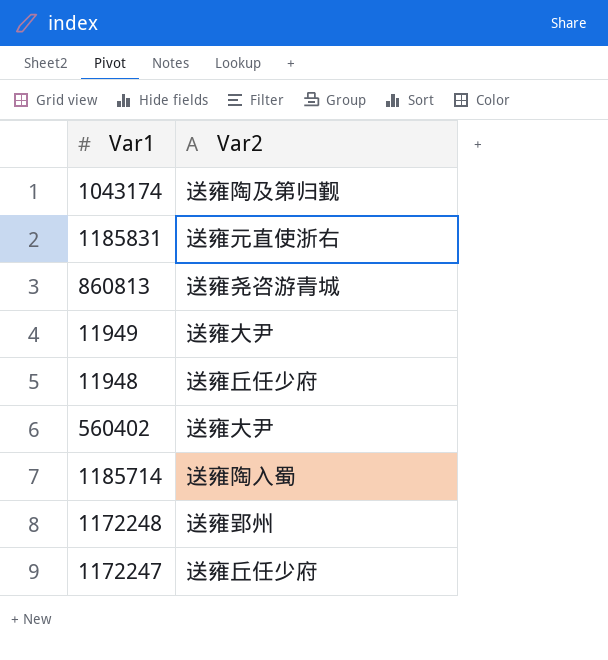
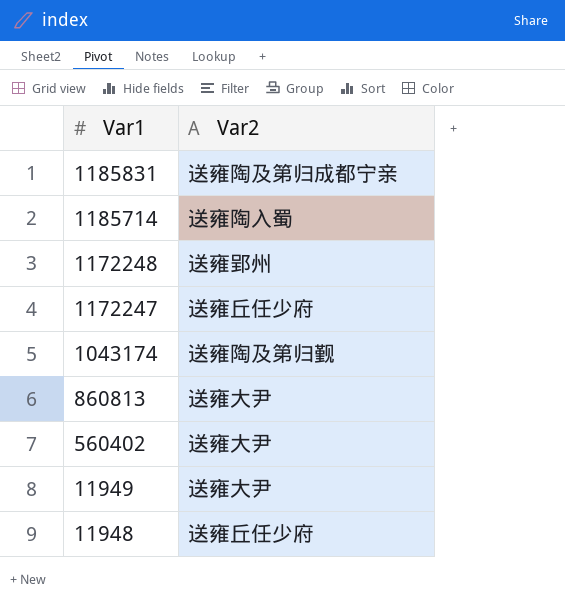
row order: none -> Var1 descending
1185831 | Var2: 送雍元直使浙右 -> 送雍陶及第归成都宁亲
860813 | Var2: 送雍尧咨游青城 -> 送雍大尹

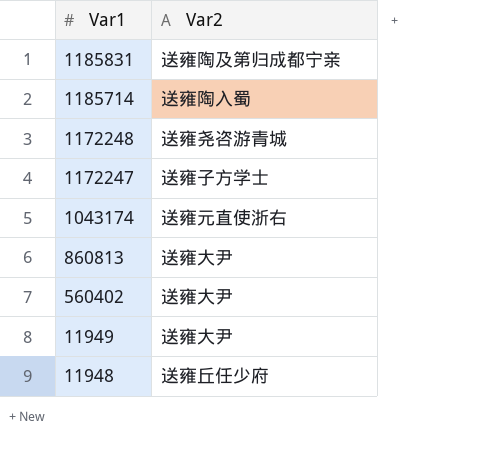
1172248 | Var2: 送雍郢州 -> 送雍尧咨游青城
1172247 | Var2: 送雍丘任少府 -> 送雍子方学士
1043174 | Var2: 送雍陶及第归觐 -> 送雍元直使浙右

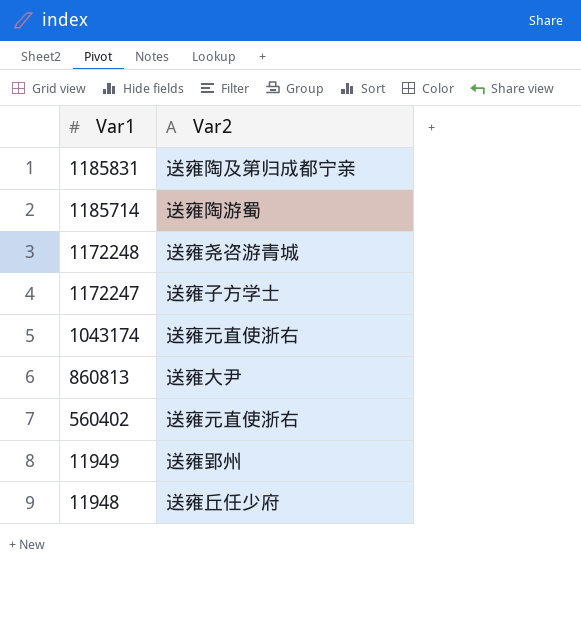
1185714 | Var2: 送雍陶入蜀 -> 送雍陶游蜀
560402 | Var2: 送雍大尹 -> 送雍元直使浙右
11949 | Var2: 送雍大尹 -> 送雍郢州

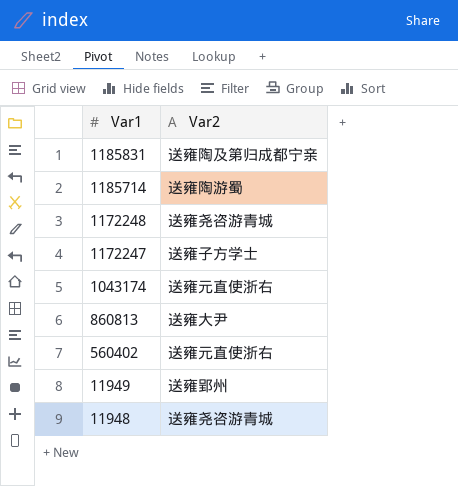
11948 | Var2: 送雍丘任少府 -> 送雍尧咨游青城

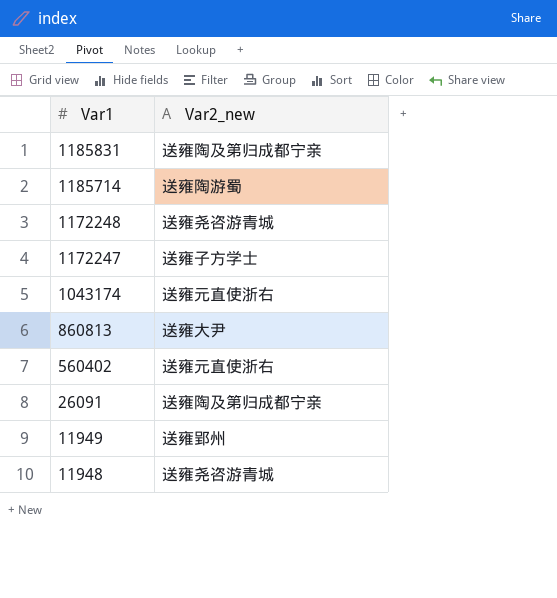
column name: Var2 -> Var2_new
row 26091: none -> 送雍陶及第归成都宁亲

